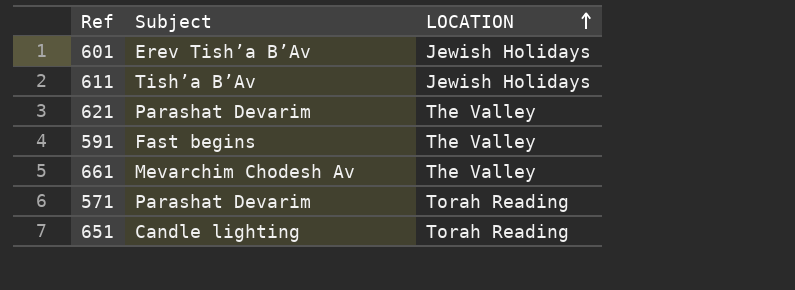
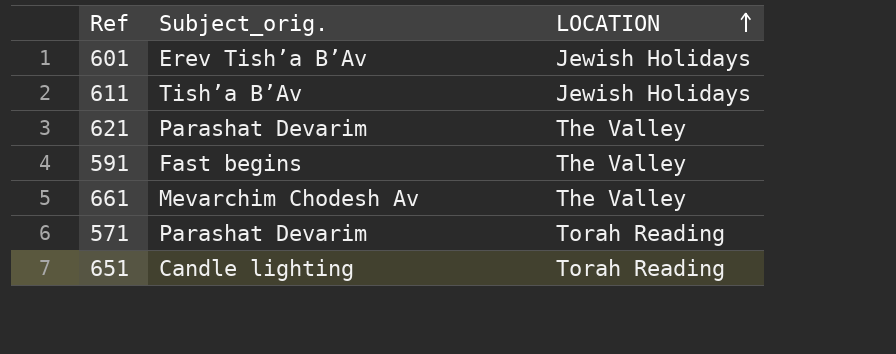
column name: Subject -> Subject_orig.

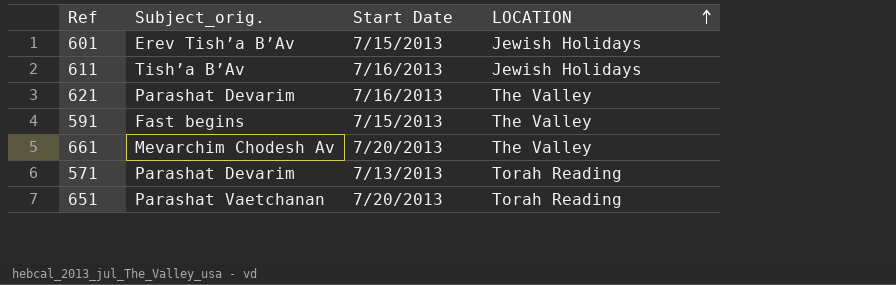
column Start Date | position: none -> 3
651 | Subject_orig.: Candle lighting -> Parashat Vaetchanan

